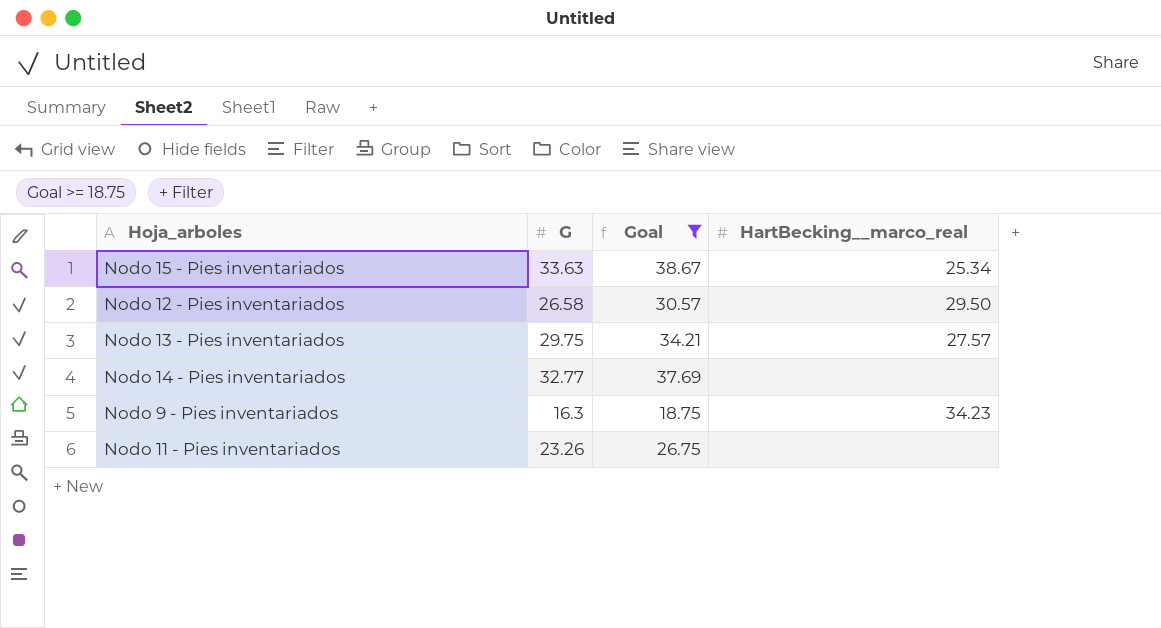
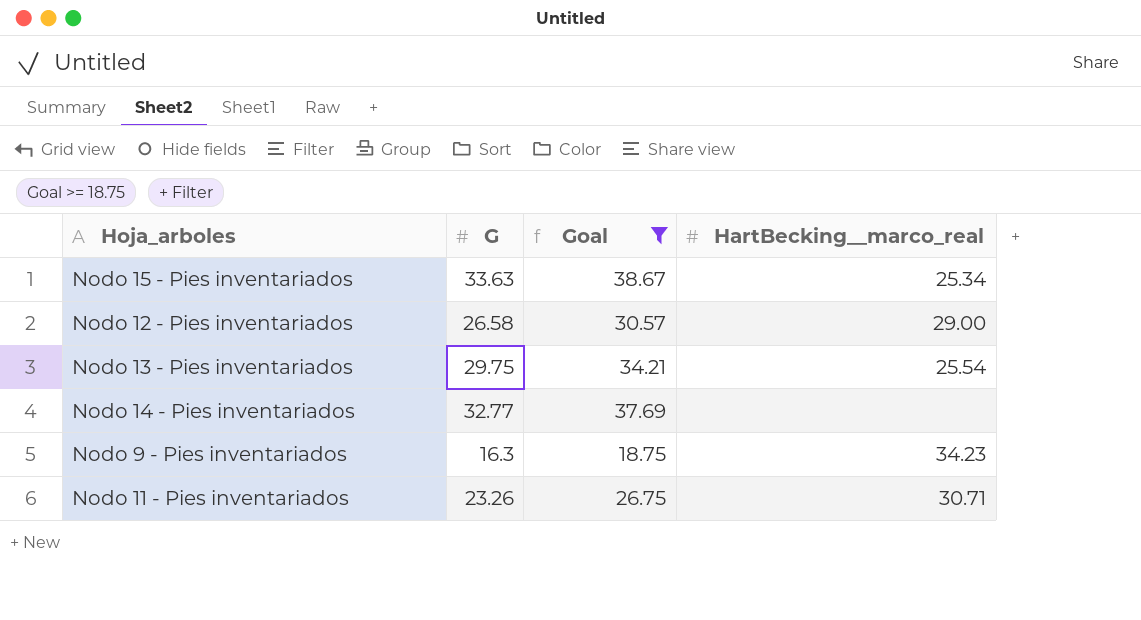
Nodo 12 - Pies inventariados | HartBecking__marco_real: 29.50 -> 29.00
Nodo 13 - Pies inventariados | HartBecking__marco_real: 27.57 -> 25.54
Nodo 11 - Pies inventariados | HartBecking__marco_real: none -> 30.71

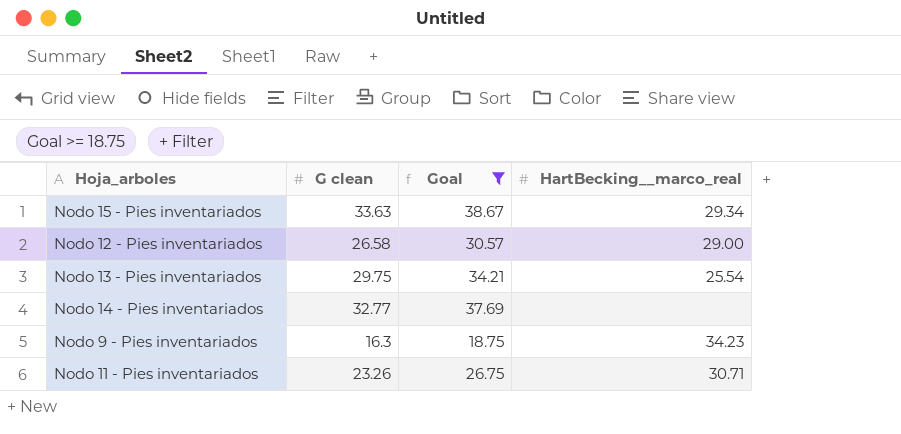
column name: G -> G clean
Nodo 15 - Pies inventariados | HartBecking__marco_real: 25.34 -> 29.34

